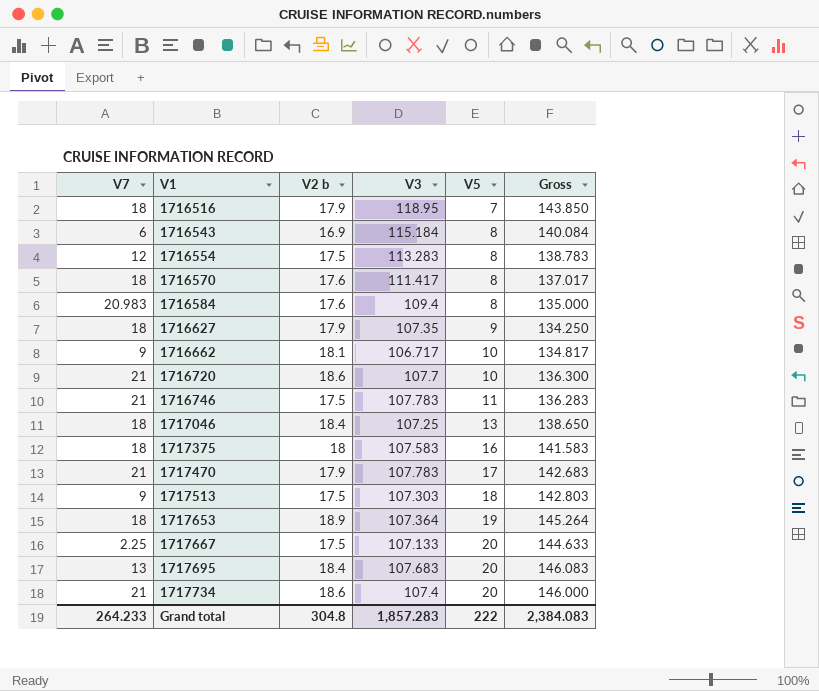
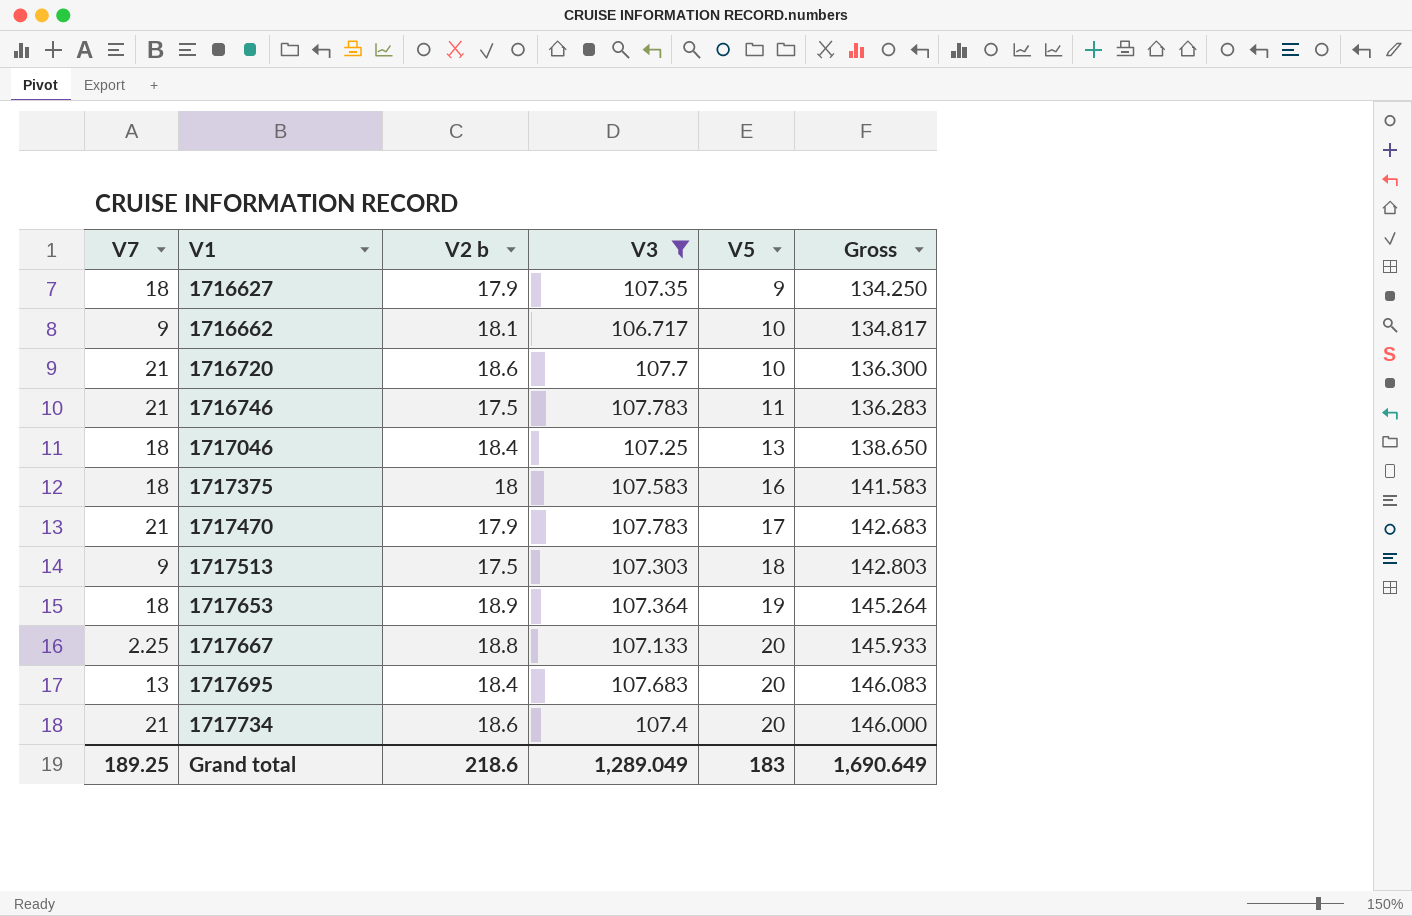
filter: none -> V3 <= 107.783
1717667 | V2 b: 17.5 -> 18.8
1717667 | Gross: 144.633 -> 145.933
Grand total | V7: 264.233 -> 189.25
Grand total | V2 b: 304.8 -> 218.6
Grand total | V3: 1,857.283 -> 1,289.049
Grand total | V5: 222 -> 183
Grand total | Gross: 2,384.083 -> 1,690.649

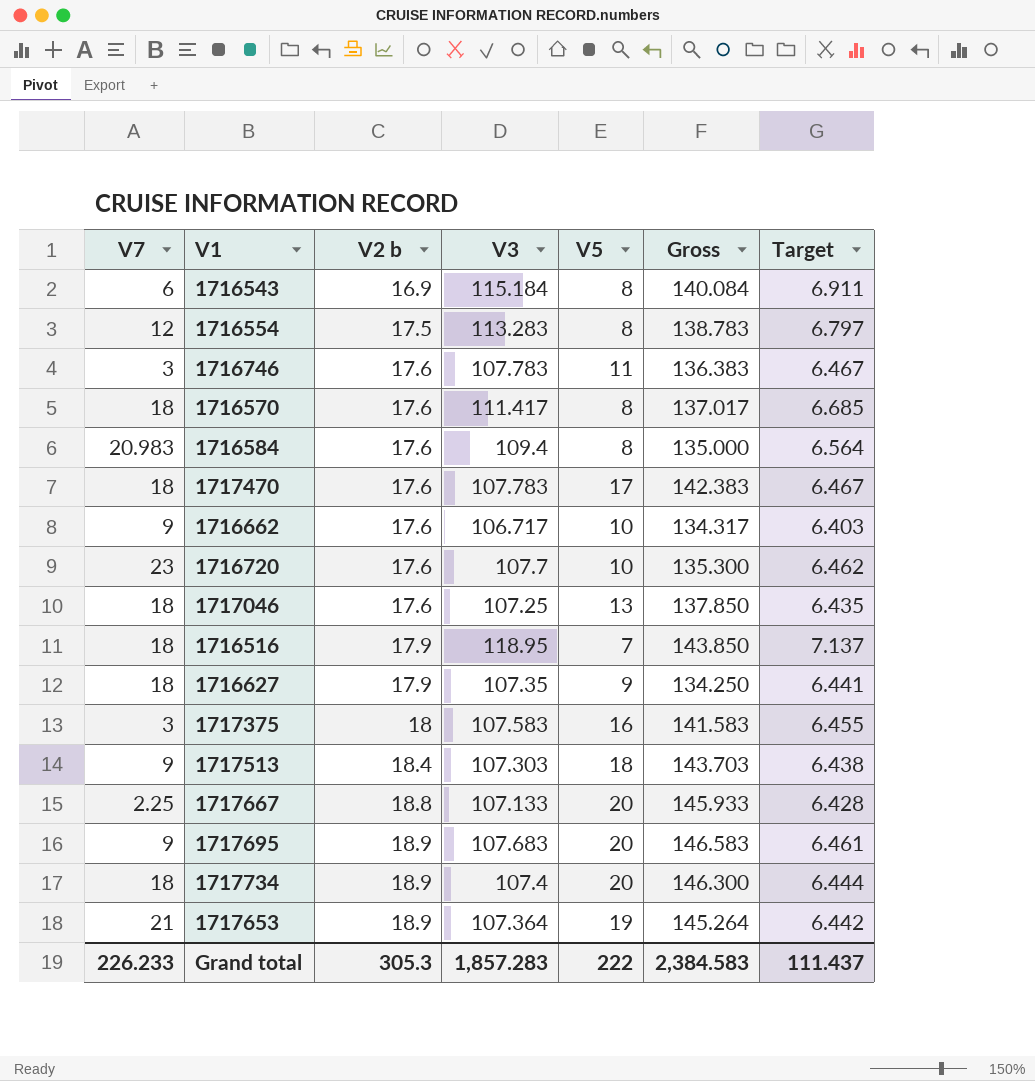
filter: V3 <= 107.783 -> none
row order: V1 ascending -> V2 b ascending
column Target | formula: none -> [V3] * 0.06
1716746 | V7: 21 -> 3
1716746 | V2 b: 17.5 -> 17.6
1716746 | Gross: 136.283 -> 136.383
1717470 | V7: 21 -> 18
1717470 | V2 b: 17.9 -> 17.6
1717470 | Gross: 142.683 -> 142.383
1716662 | V2 b: 18.1 -> 17.6
1716662 | Gross: 134.817 -> 134.317
1716720 | V7: 21 -> 23
1716720 | V2 b: 18.6 -> 17.6
1716720 | Gross: 136.300 -> 135.300
1717046 | V2 b: 18.4 -> 17.6
1717046 | Gross: 138.650 -> 137.850
1717375 | V7: 18 -> 3
1717513 | V2 b: 17.5 -> 18.4
1717513 | Gross: 142.803 -> 143.703
1717695 | V7: 13 -> 9
1717695 | V2 b: 18.4 -> 18.9
1717695 | Gross: 146.083 -> 146.583
1717734 | V7: 21 -> 18
1717734 | V2 b: 18.6 -> 18.9
1717734 | Gross: 146.000 -> 146.300
1717653 | V7: 18 -> 21
Grand total | V7: 189.25 -> 226.233
Grand total | V2 b: 218.6 -> 305.3
Grand total | V3: 1,289.049 -> 1,857.283
Grand total | V5: 183 -> 222
Grand total | Gross: 1,690.649 -> 2,384.583

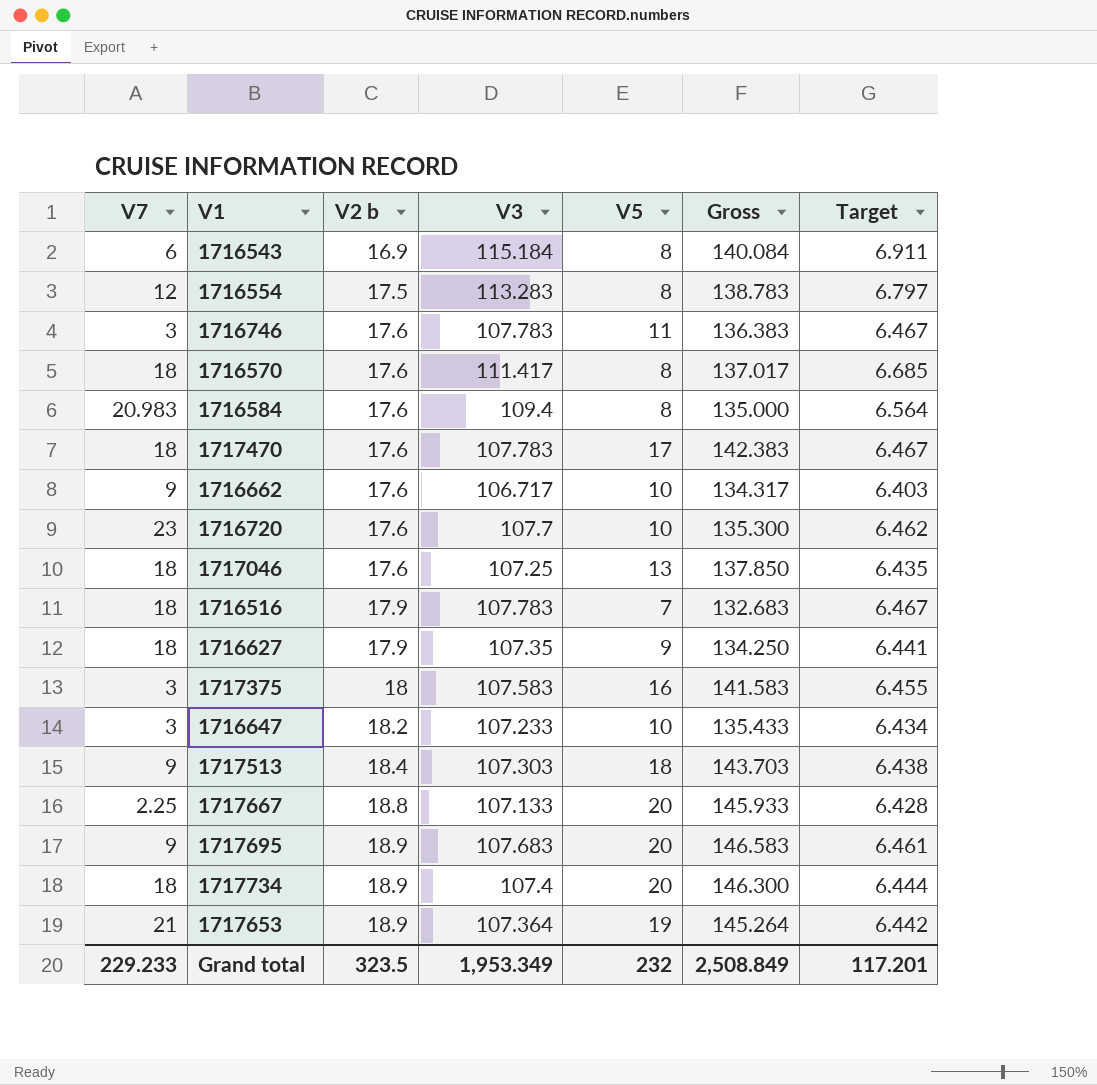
1716516 | V3: 118.95 -> 107.783
1716516 | Gross: 143.850 -> 132.683
1716516 | Target: 7.137 -> 6.467
row 1716647: none -> 3 | 18.2 | 107.233 | 10 | 135.433 | 6.434
Grand total | V7: 226.233 -> 229.233
Grand total | V2 b: 305.3 -> 323.5
Grand total | V3: 1,857.283 -> 1,953.349
Grand total | V5: 222 -> 232
Grand total | Gross: 2,384.583 -> 2,508.849
Grand total | Target: 111.437 -> 117.201

